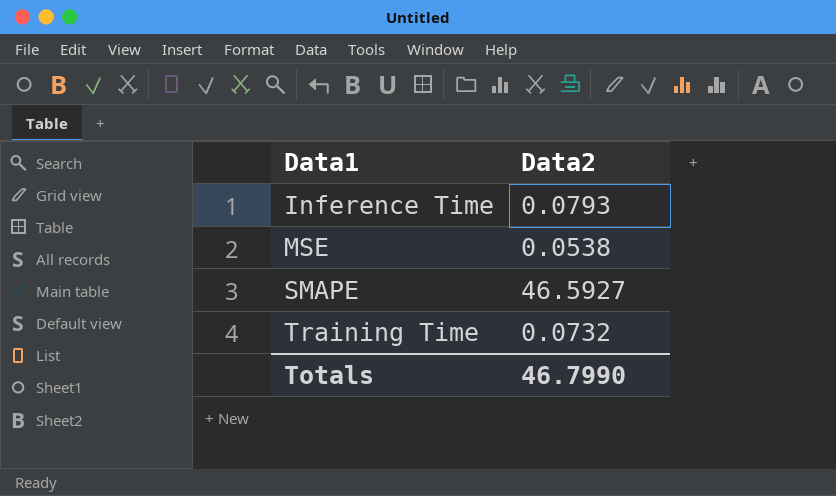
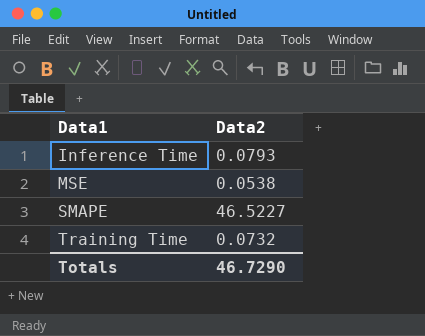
SMAPE | Data2: 46.5927 -> 46.5227
Totals | Data2: 46.7990 -> 46.7290

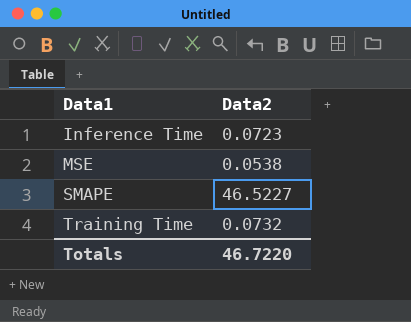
Inference Time | Data2: 0.0793 -> 0.0723
Totals | Data2: 46.7290 -> 46.7220

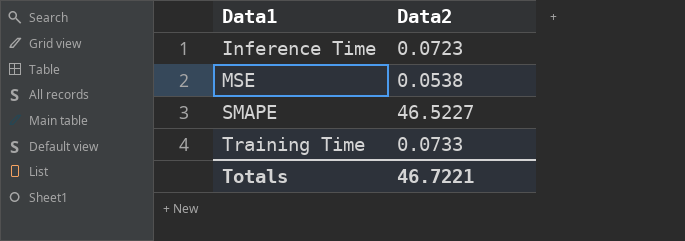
Training Time | Data2: 0.0732 -> 0.0733
Totals | Data2: 46.7220 -> 46.7221

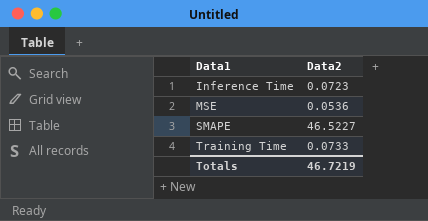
MSE | Data2: 0.0538 -> 0.0536
Totals | Data2: 46.7221 -> 46.7219

